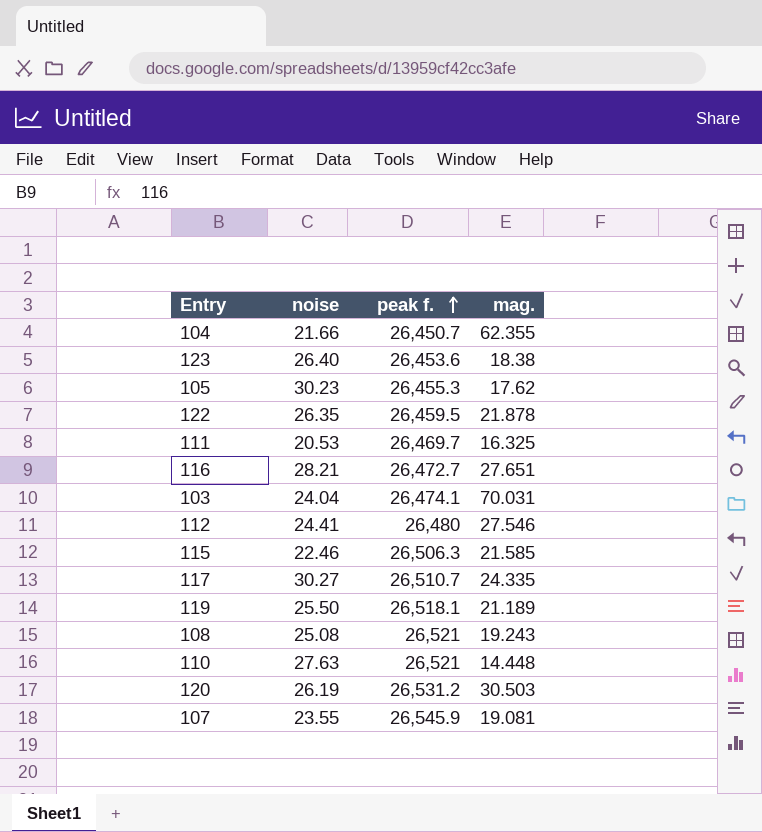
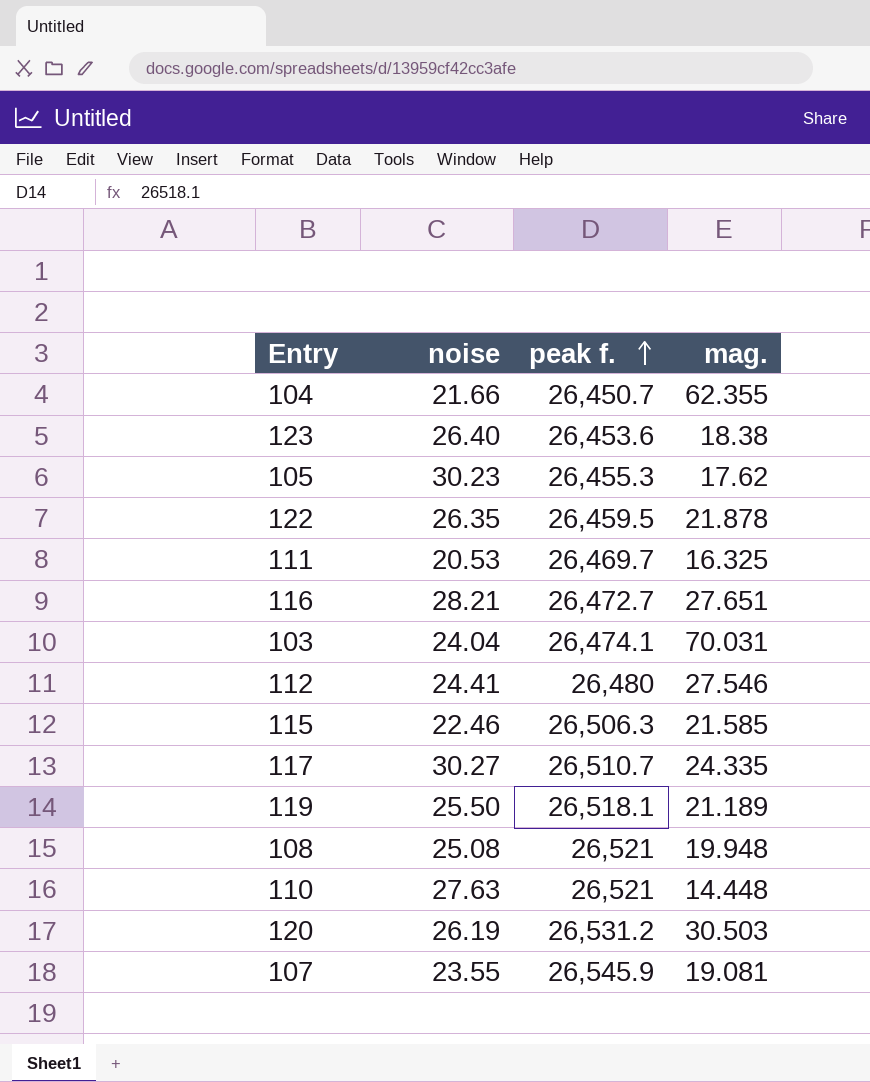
108 | mag.: 19.243 -> 19.948

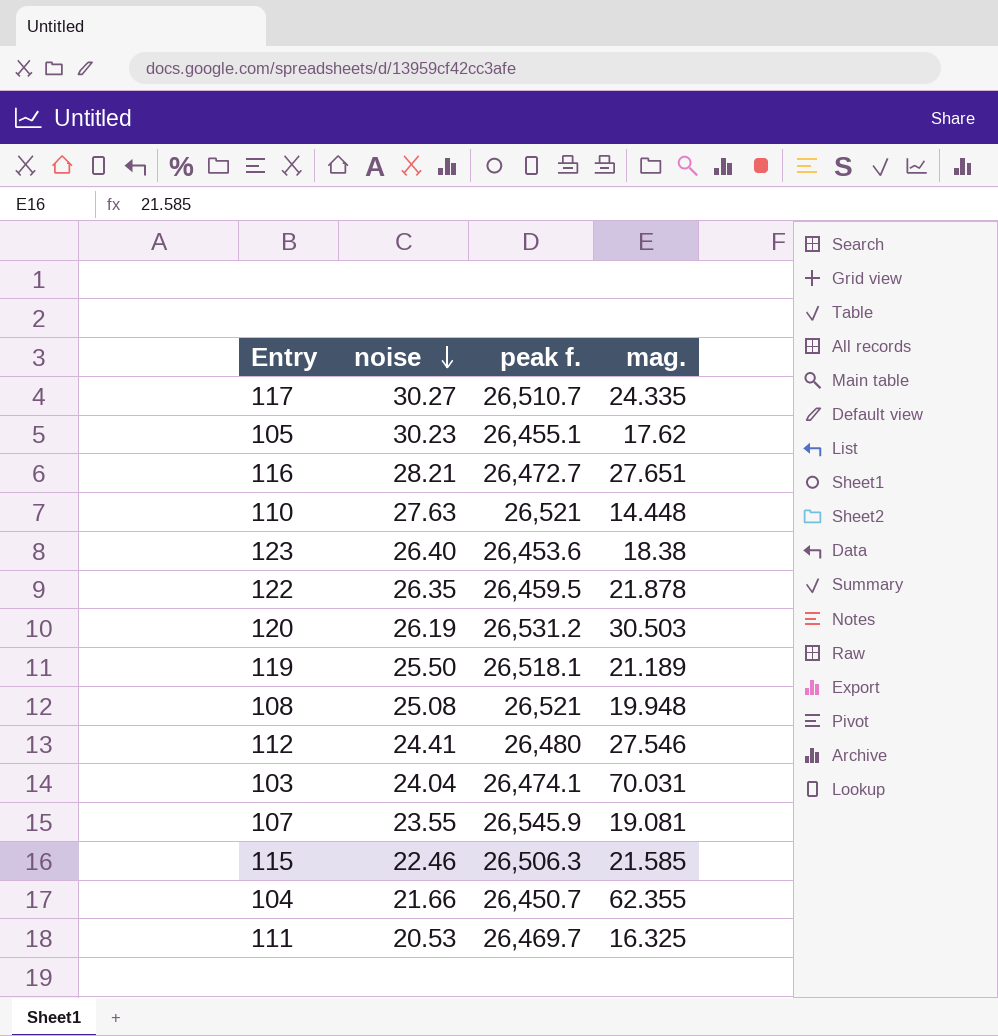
row order: peak f. ascending -> noise descending
105 | peak f.: 26,455.3 -> 26,455.1

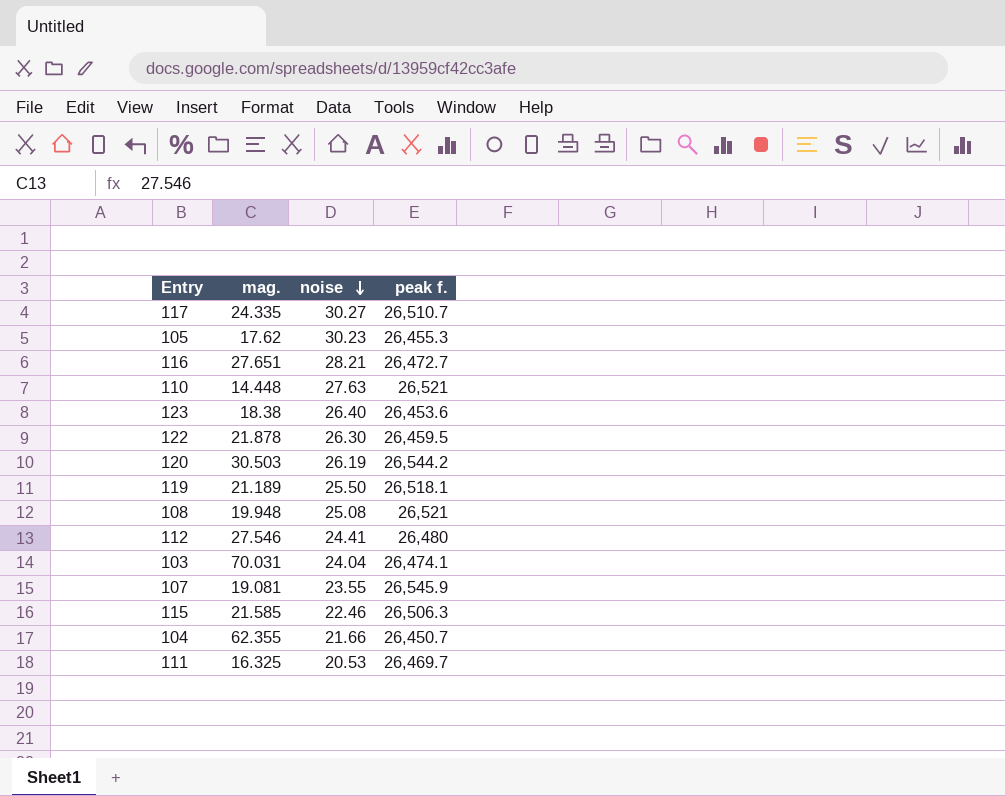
column mag. | position: 4 -> 2
105 | peak f.: 26,455.1 -> 26,455.3
122 | noise: 26.35 -> 26.30
120 | peak f.: 26,531.2 -> 26,544.2

